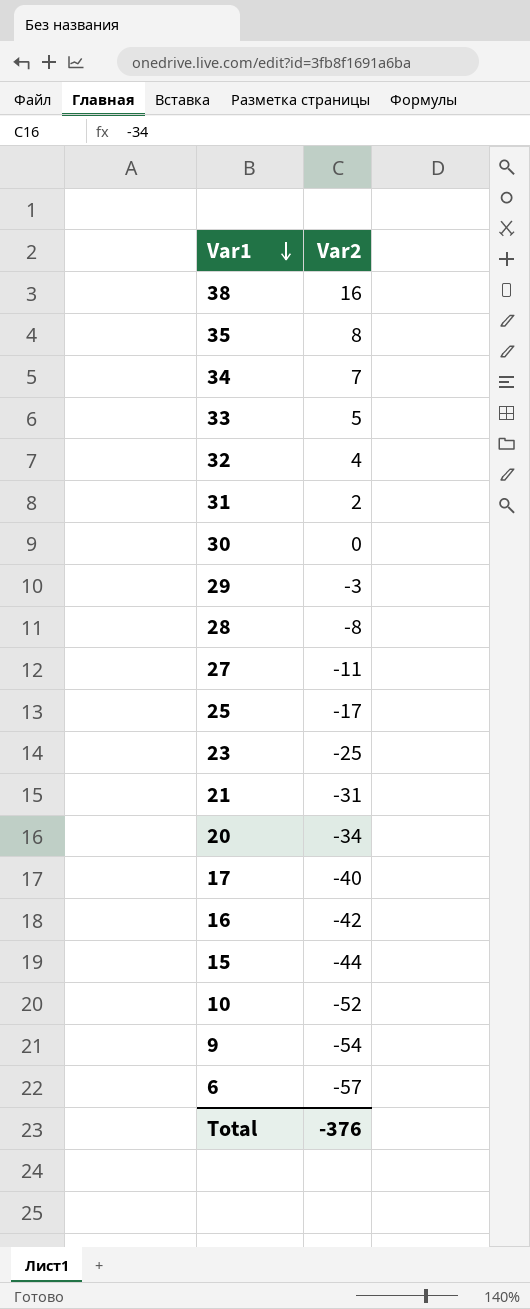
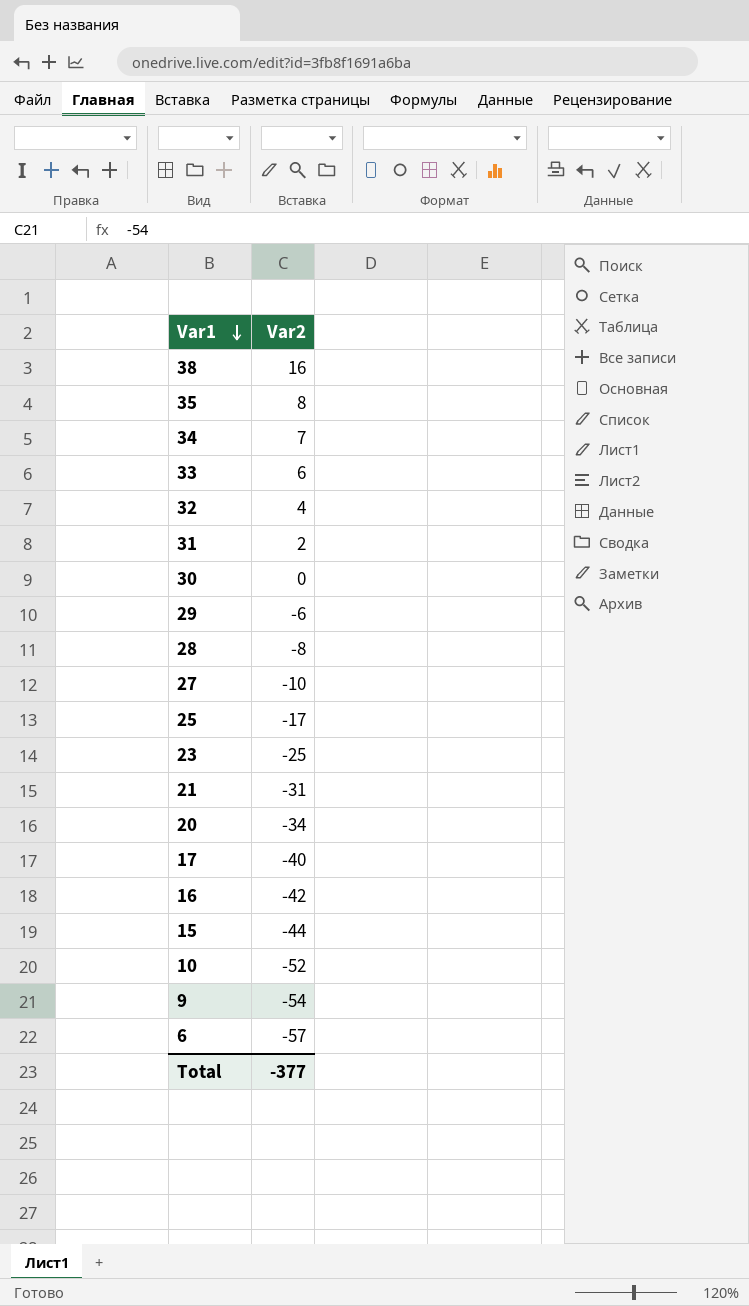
33 | Var2: 5 -> 6
29 | Var2: -3 -> -6
27 | Var2: -11 -> -10
Total | Var2: -376 -> -377

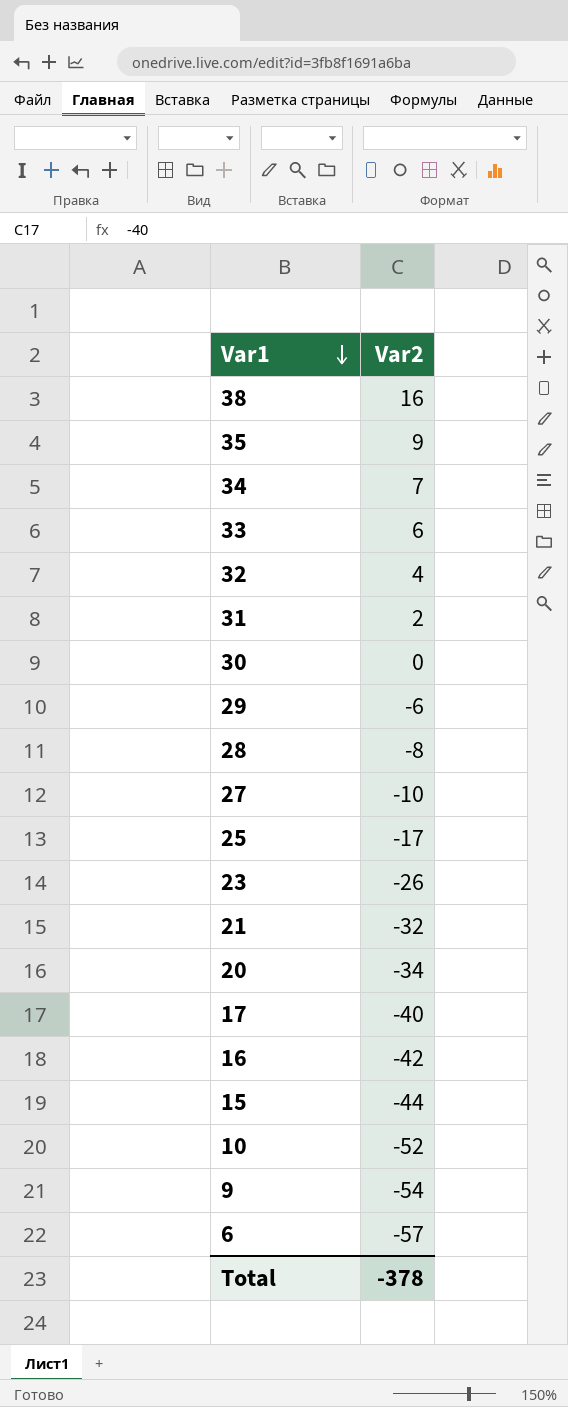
35 | Var2: 8 -> 9
23 | Var2: -25 -> -26
21 | Var2: -31 -> -32
Total | Var2: -377 -> -378

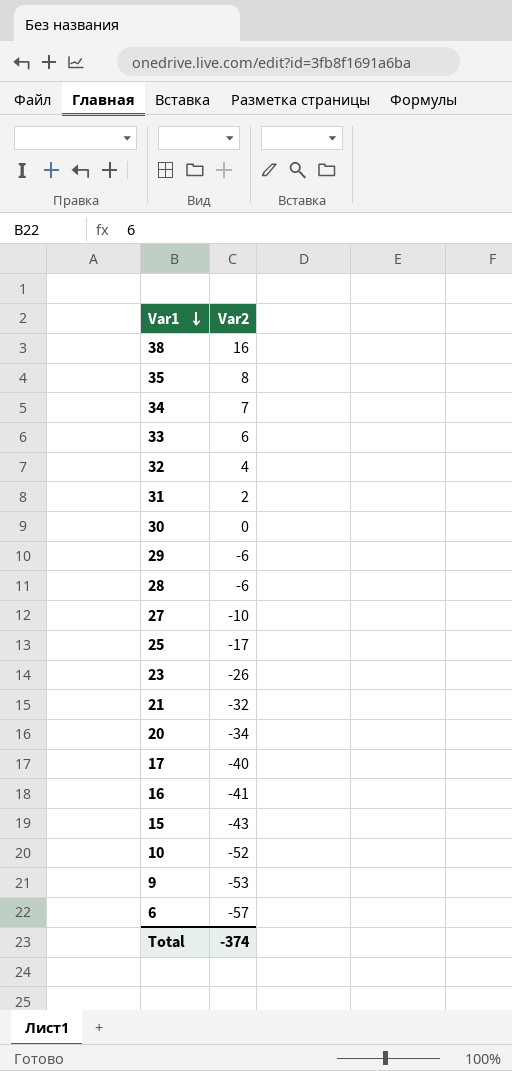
35 | Var2: 9 -> 8
28 | Var2: -8 -> -6
16 | Var2: -42 -> -41
15 | Var2: -44 -> -43
9 | Var2: -54 -> -53
Total | Var2: -378 -> -374

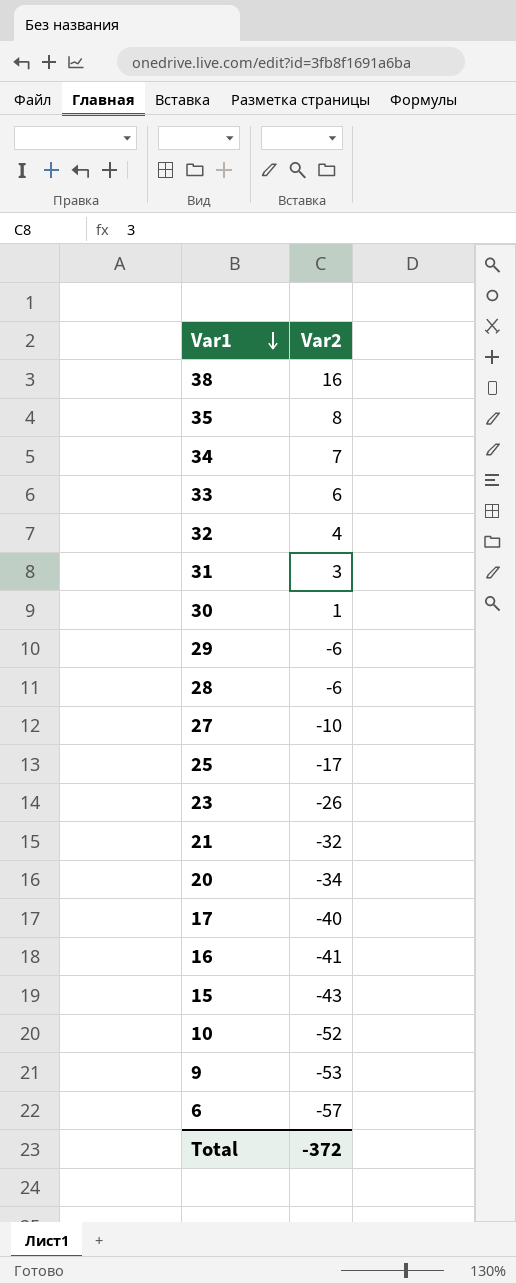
31 | Var2: 2 -> 3
30 | Var2: 0 -> 1
Total | Var2: -374 -> -372

